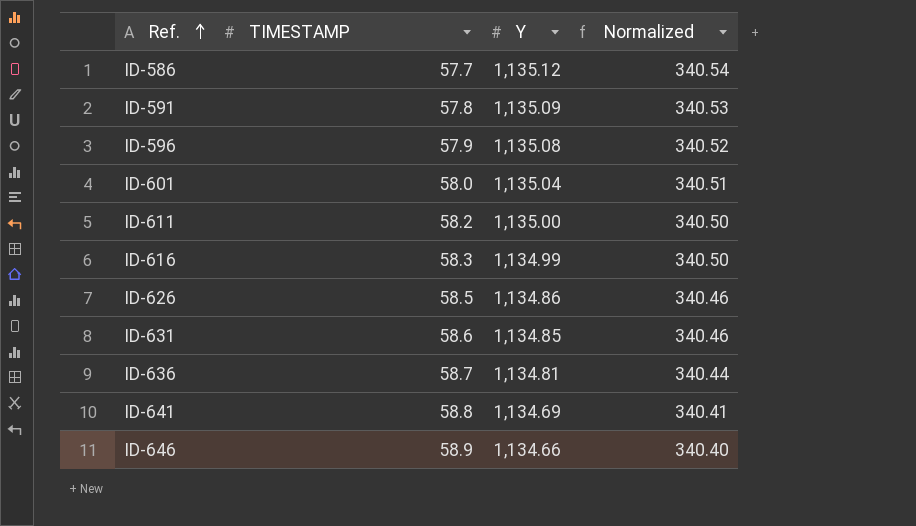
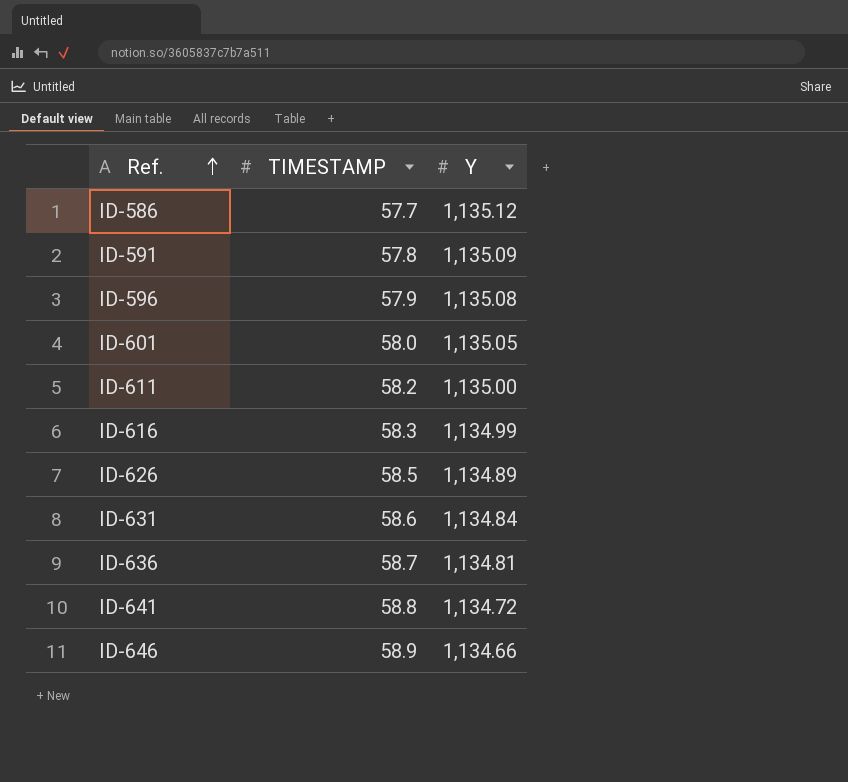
column Normalized | formula: [Y] * 0.3 -> none
ID-601 | Y: 1,135.04 -> 1,135.05
ID-626 | Y: 1,134.86 -> 1,134.89
ID-631 | Y: 1,134.85 -> 1,134.84
ID-641 | Y: 1,134.69 -> 1,134.72

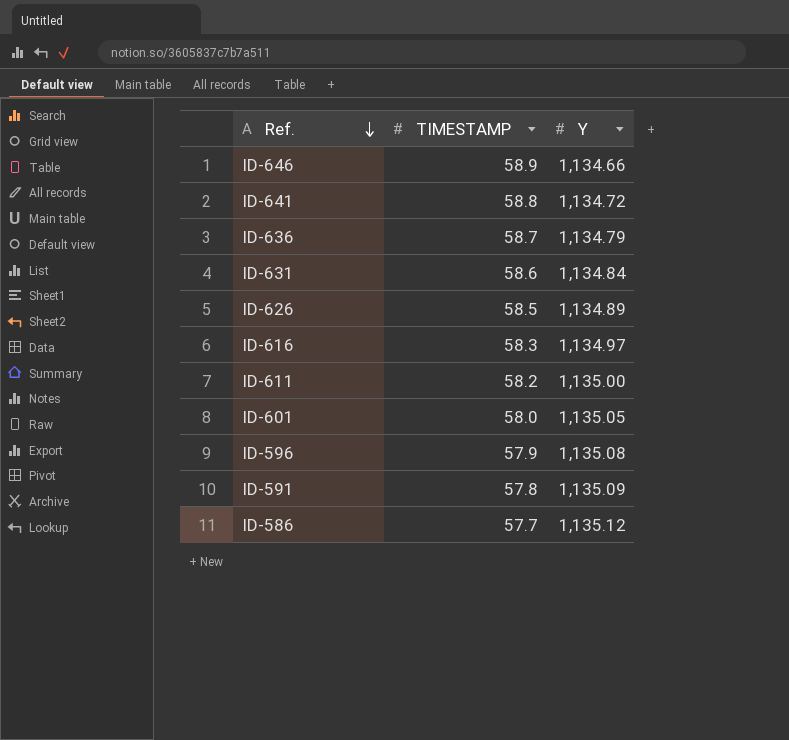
row order: Ref. ascending -> Ref. descending
ID-636 | Y: 1,134.81 -> 1,134.79
ID-616 | Y: 1,134.99 -> 1,134.97

